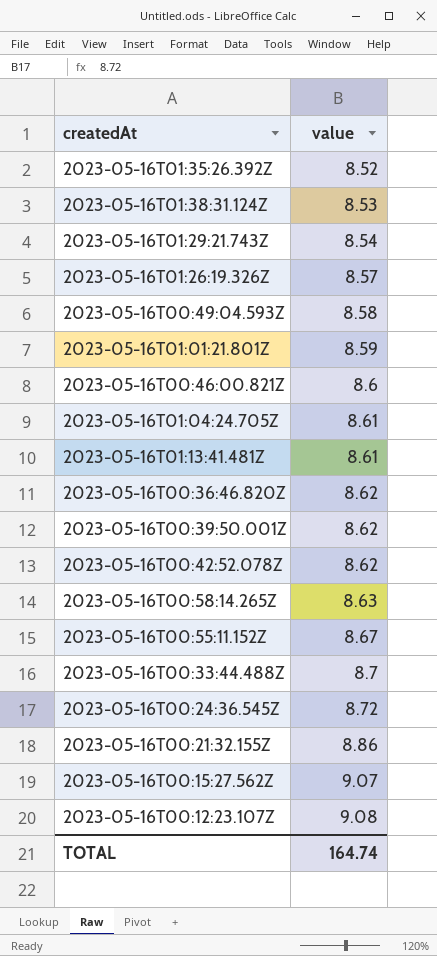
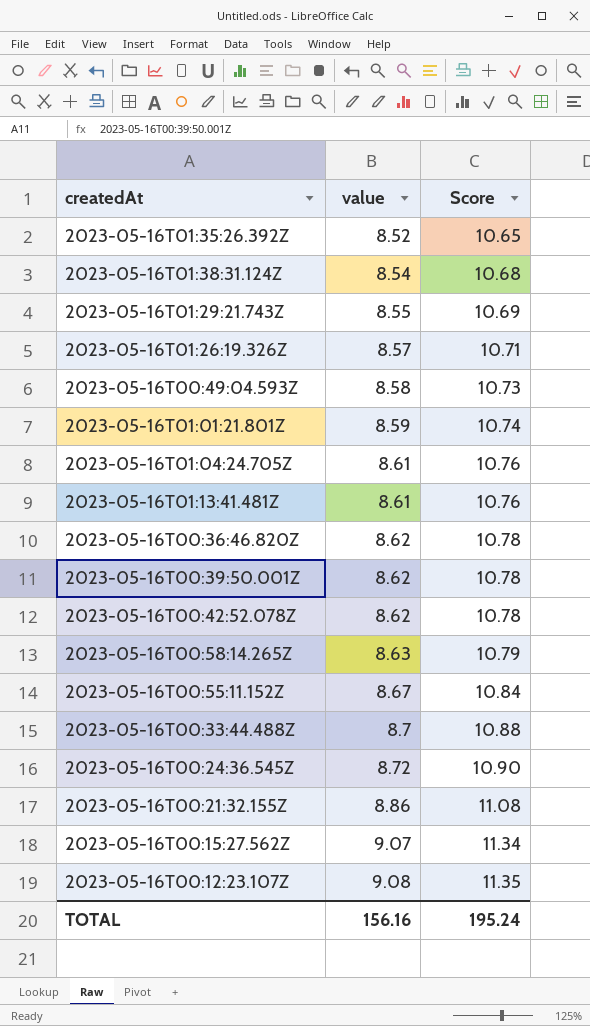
column Score | formula: none -> [value] * 1.25
row 2023-05-16T00:46:00.821Z: 8.6 -> none
2023-05-16T01:38:31.124Z | value: 8.53 -> 8.54
2023-05-16T01:29:21.743Z | value: 8.54 -> 8.55
TOTAL | value: 164.74 -> 156.16

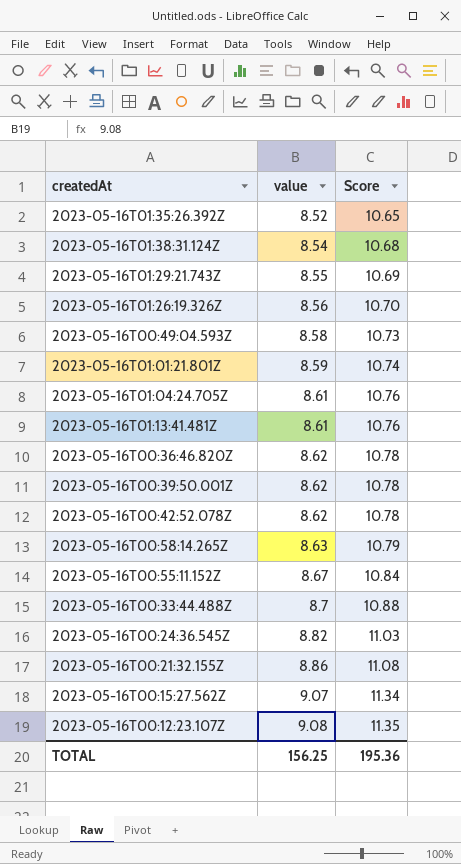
2023-05-16T01:26:19.326Z | value: 8.57 -> 8.56
2023-05-16T01:26:19.326Z | Score: 10.71 -> 10.70
2023-05-16T00:24:36.545Z | value: 8.72 -> 8.82
2023-05-16T00:24:36.545Z | Score: 10.90 -> 11.03
TOTAL | value: 156.16 -> 156.25
TOTAL | Score: 195.24 -> 195.36

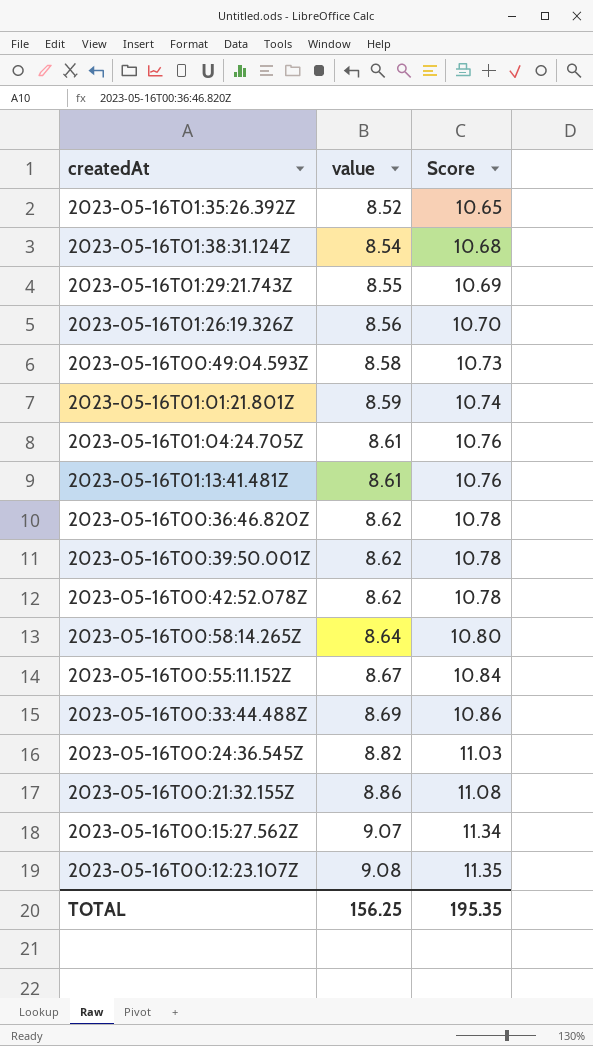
2023-05-16T00:58:14.265Z | value: 8.63 -> 8.64
2023-05-16T00:58:14.265Z | Score: 10.79 -> 10.80
2023-05-16T00:33:44.488Z | value: 8.7 -> 8.69
2023-05-16T00:33:44.488Z | Score: 10.88 -> 10.86
TOTAL | Score: 195.36 -> 195.35

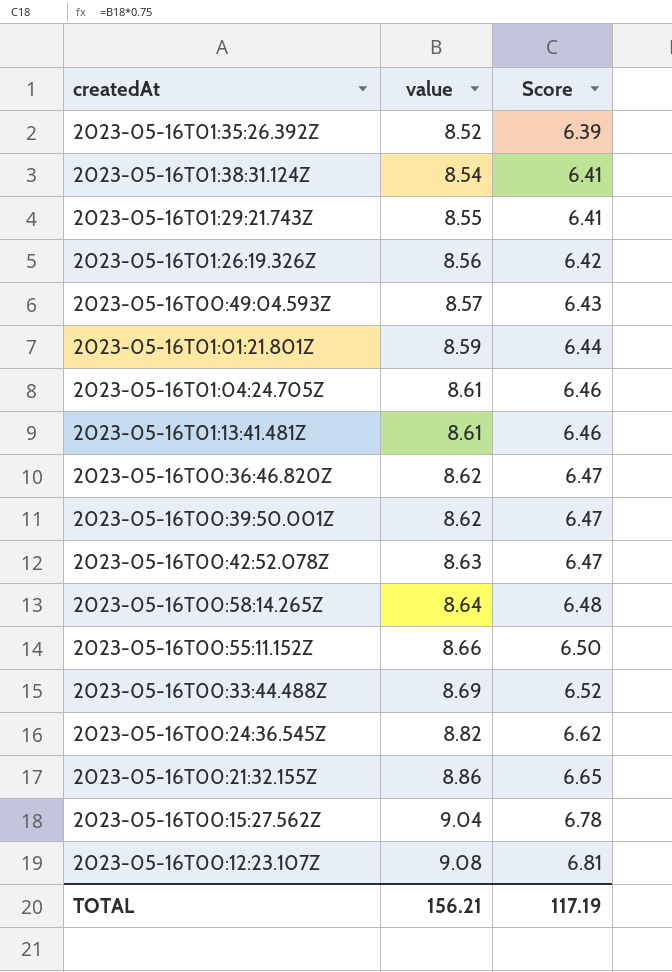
column Score | formula: [value] * 1.25 -> [value] * 0.75
2023-05-16T00:49:04.593Z | value: 8.58 -> 8.57
2023-05-16T00:42:52.078Z | value: 8.62 -> 8.63
2023-05-16T00:55:11.152Z | value: 8.67 -> 8.66
2023-05-16T00:15:27.562Z | value: 9.07 -> 9.04
TOTAL | value: 156.25 -> 156.21
TOTAL | Score: 195.35 -> 117.19

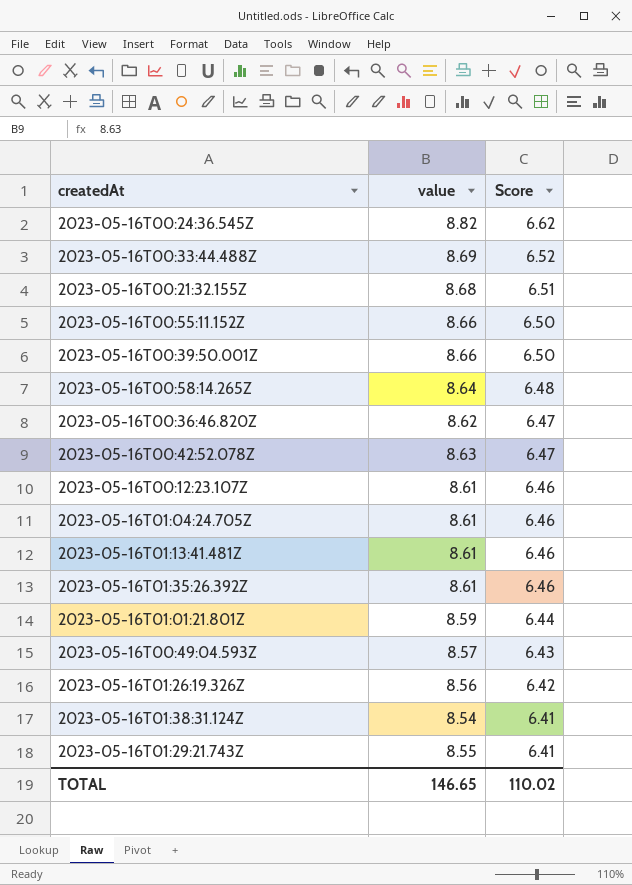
row order: value ascending -> Score descending
row 2023-05-16T00:15:27.562Z: 9.04 | 6.78 -> none
2023-05-16T00:21:32.155Z | value: 8.86 -> 8.68
2023-05-16T00:21:32.155Z | Score: 6.65 -> 6.51
2023-05-16T00:39:50.001Z | value: 8.62 -> 8.66
2023-05-16T00:39:50.001Z | Score: 6.47 -> 6.50
2023-05-16T00:12:23.107Z | value: 9.08 -> 8.61
2023-05-16T00:12:23.107Z | Score: 6.81 -> 6.46
2023-05-16T01:35:26.392Z | value: 8.52 -> 8.61
2023-05-16T01:35:26.392Z | Score: 6.39 -> 6.46
TOTAL | value: 156.21 -> 146.65
TOTAL | Score: 117.19 -> 110.02

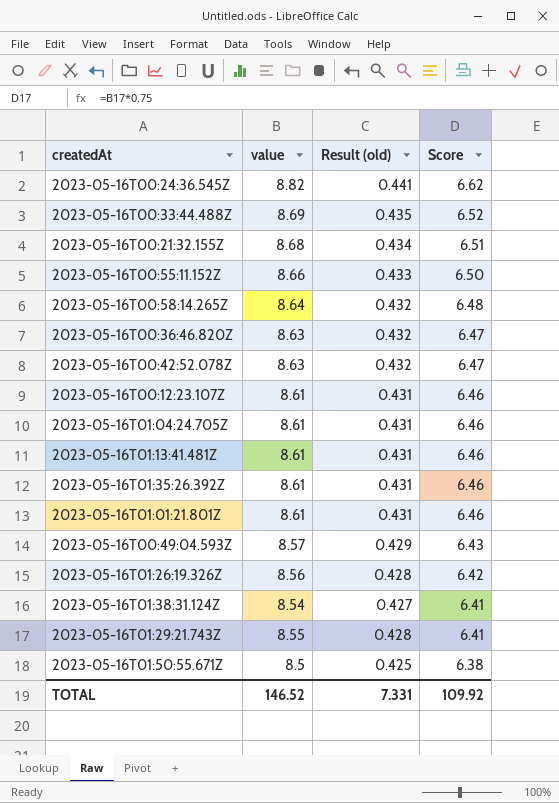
column Result (old) | formula: none -> [value] * 0.05
row 2023-05-16T00:39:50.001Z: 8.66 | 6.50 -> none
2023-05-16T00:36:46.820Z | value: 8.62 -> 8.63
2023-05-16T01:01:21.801Z | value: 8.59 -> 8.61
2023-05-16T01:01:21.801Z | Score: 6.44 -> 6.46
row 2023-05-16T01:50:55.671Z: none -> 8.5 | 0.425 | 6.38
TOTAL | value: 146.65 -> 146.52
TOTAL | Score: 110.02 -> 109.92

